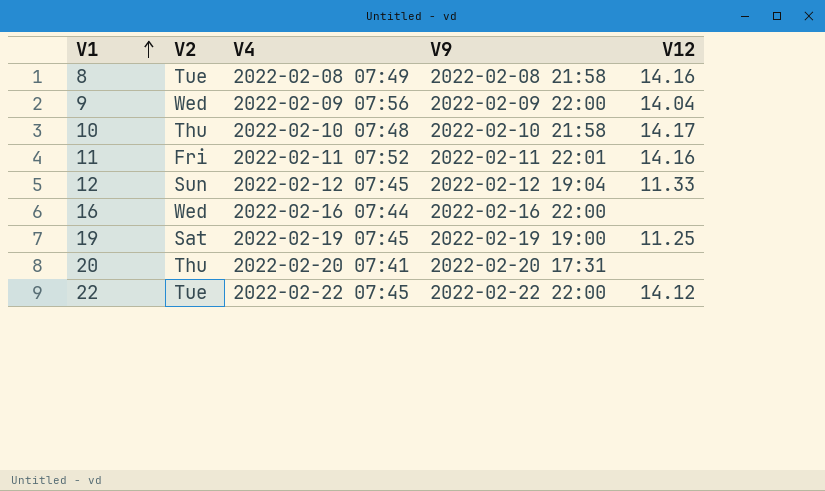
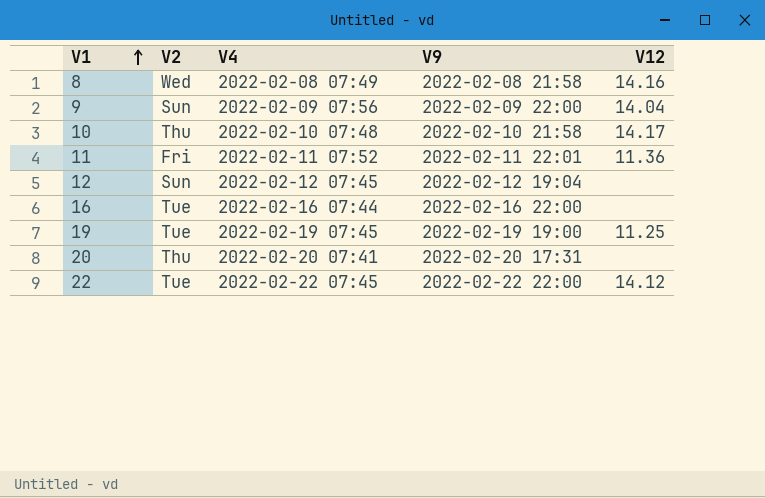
8 | V2: Tue -> Wed
9 | V2: Wed -> Sun
11 | V12: 14.16 -> 11.36
12 | V12: 11.33 -> none
16 | V2: Wed -> Tue
19 | V2: Sat -> Tue

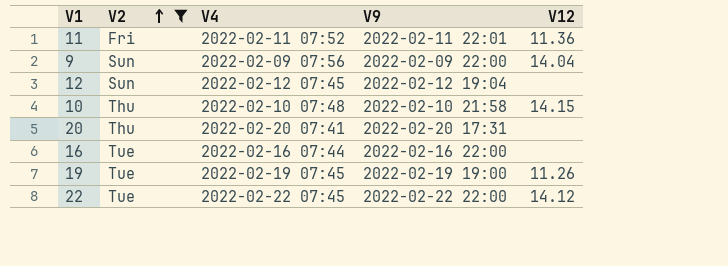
filter: none -> V2 != Wed
row order: V1 ascending -> V2 ascending
10 | V12: 14.17 -> 14.15
19 | V12: 11.25 -> 11.26

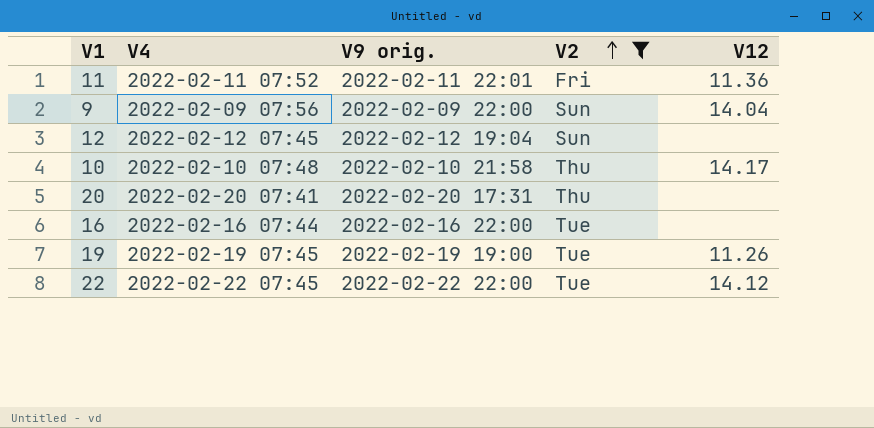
column name: V9 -> V9 orig.
column V2 | position: 2 -> 4
10 | V12: 14.15 -> 14.17

